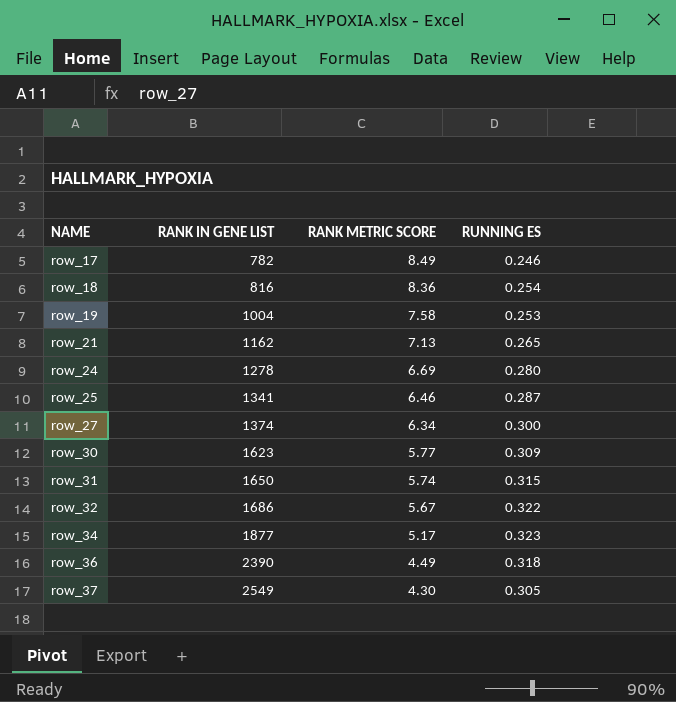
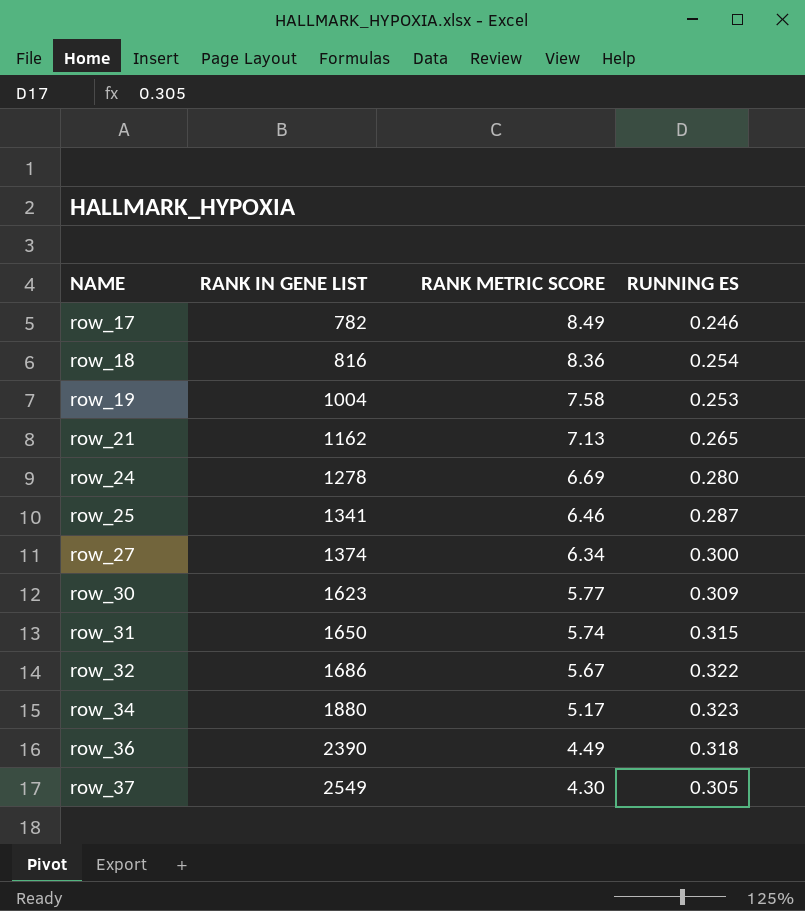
row_34 | RANK IN GENE LIST: 1877 -> 1880

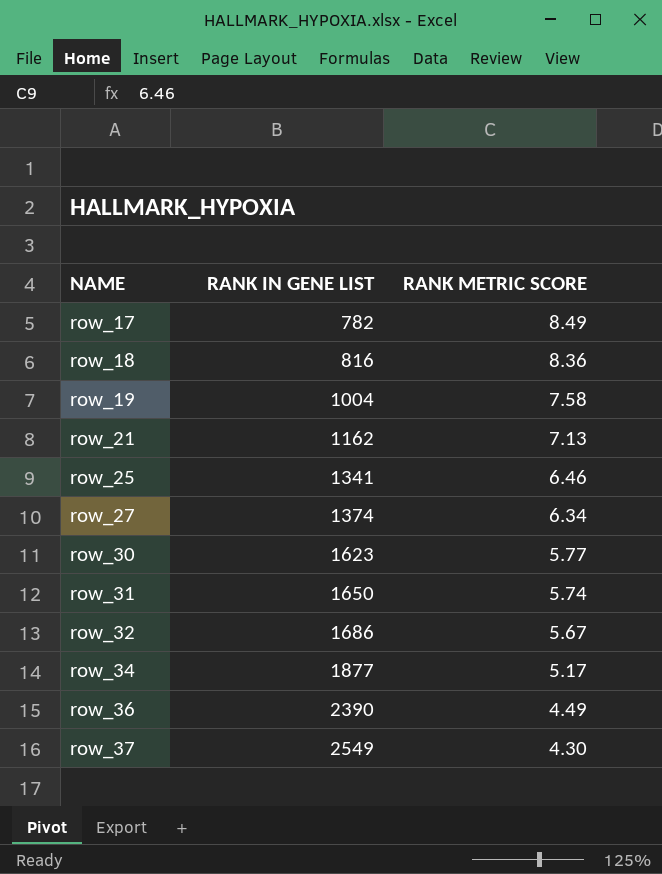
column RUNNING ES | position: 4 -> none
row row_24: 1278 | 6.69 | 0.280 -> none
row_34 | RANK IN GENE LIST: 1880 -> 1877

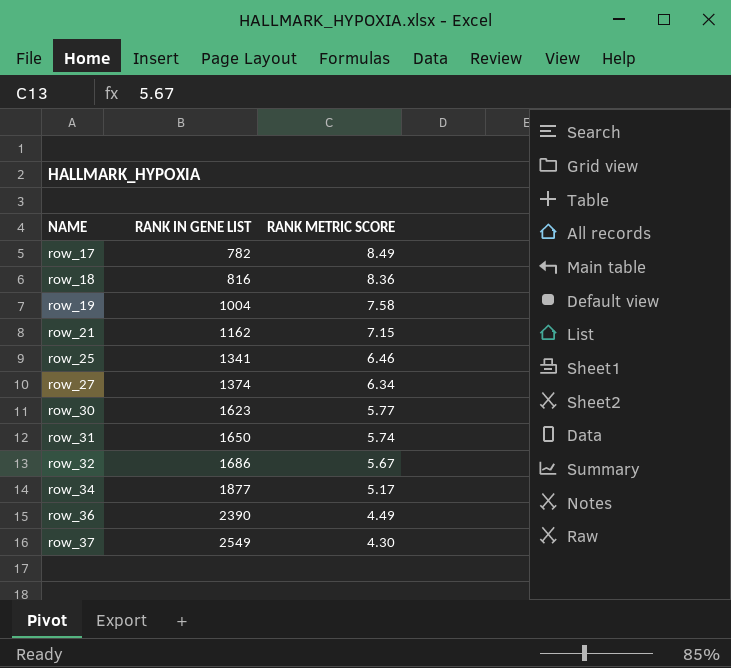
row_21 | RANK METRIC SCORE: 7.13 -> 7.15

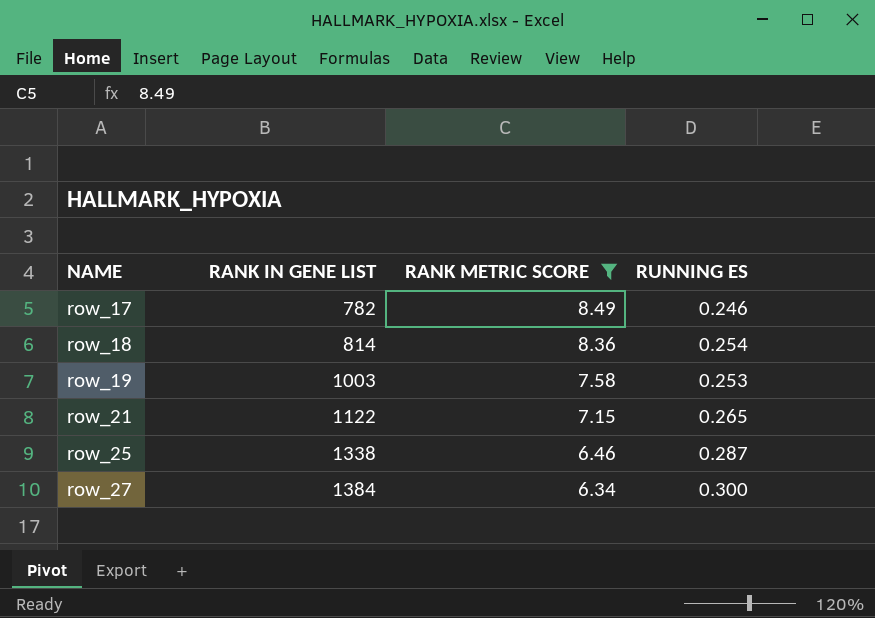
filter: none -> RANK METRIC SCORE >= 6.34
column RUNNING ES | position: none -> 4
row_18 | RANK IN GENE LIST: 816 -> 814
row_19 | RANK IN GENE LIST: 1004 -> 1003
row_21 | RANK IN GENE LIST: 1162 -> 1122
row_25 | RANK IN GENE LIST: 1341 -> 1338
row_27 | RANK IN GENE LIST: 1374 -> 1384

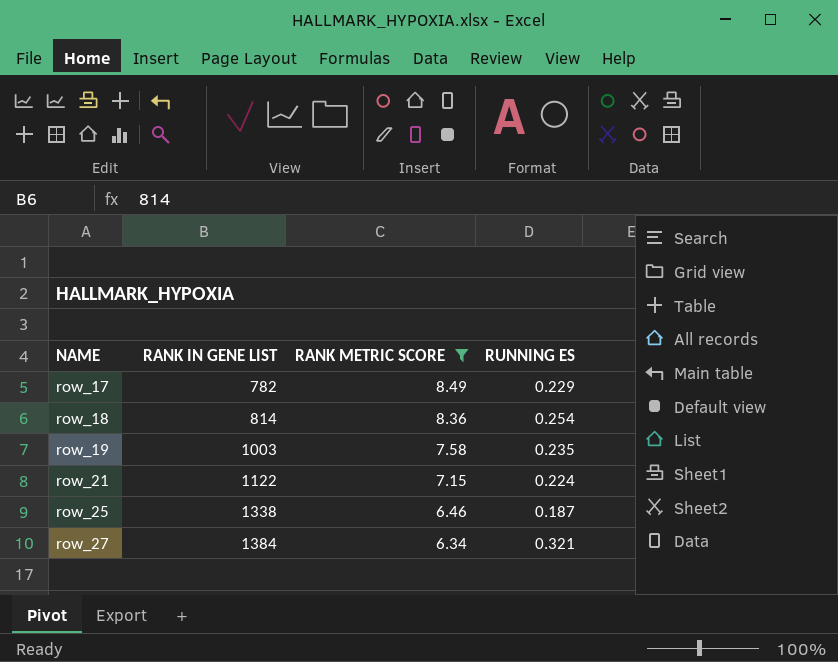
row_17 | RUNNING ES: 0.246 -> 0.229
row_19 | RUNNING ES: 0.253 -> 0.235
row_21 | RUNNING ES: 0.265 -> 0.224
row_25 | RUNNING ES: 0.287 -> 0.187
row_27 | RUNNING ES: 0.300 -> 0.321

